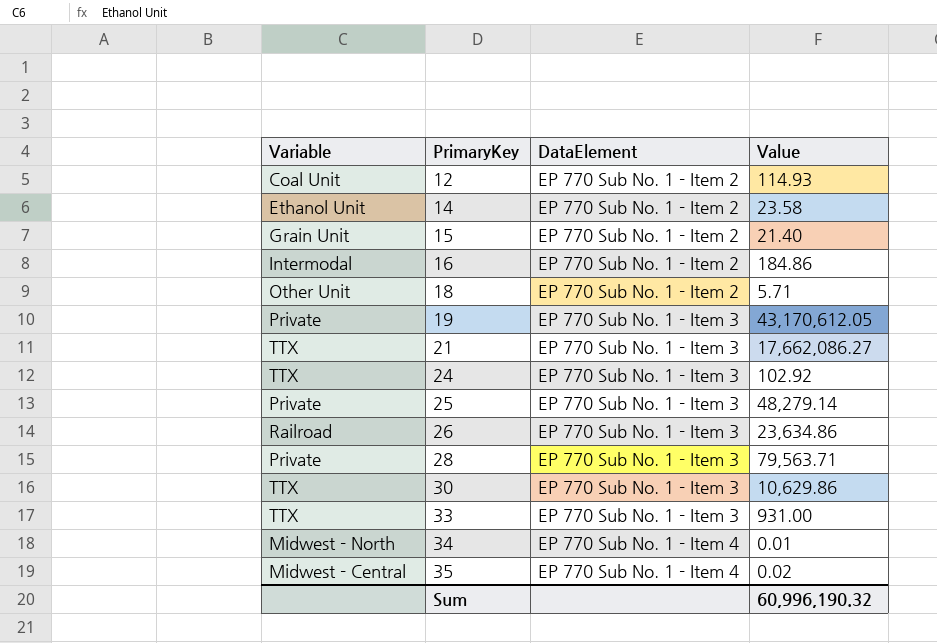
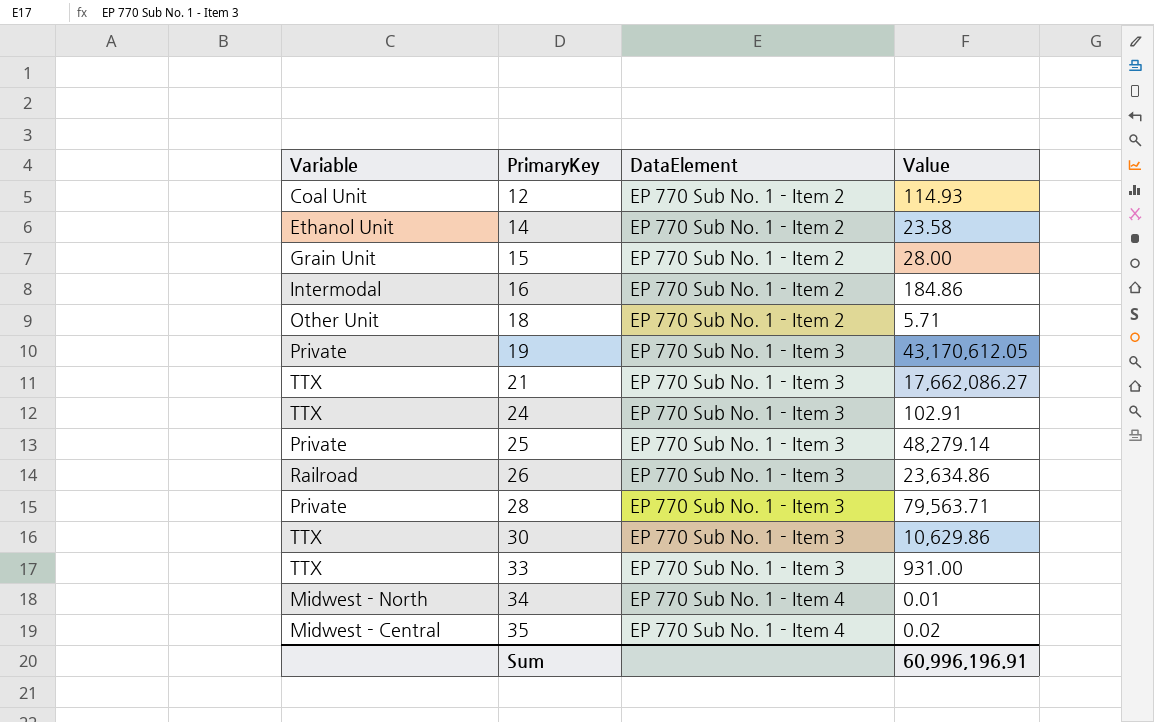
15 | Value: 21.40 -> 28.00
24 | Value: 102.92 -> 102.91
Sum | Value: 60,996,190.32 -> 60,996,196.91

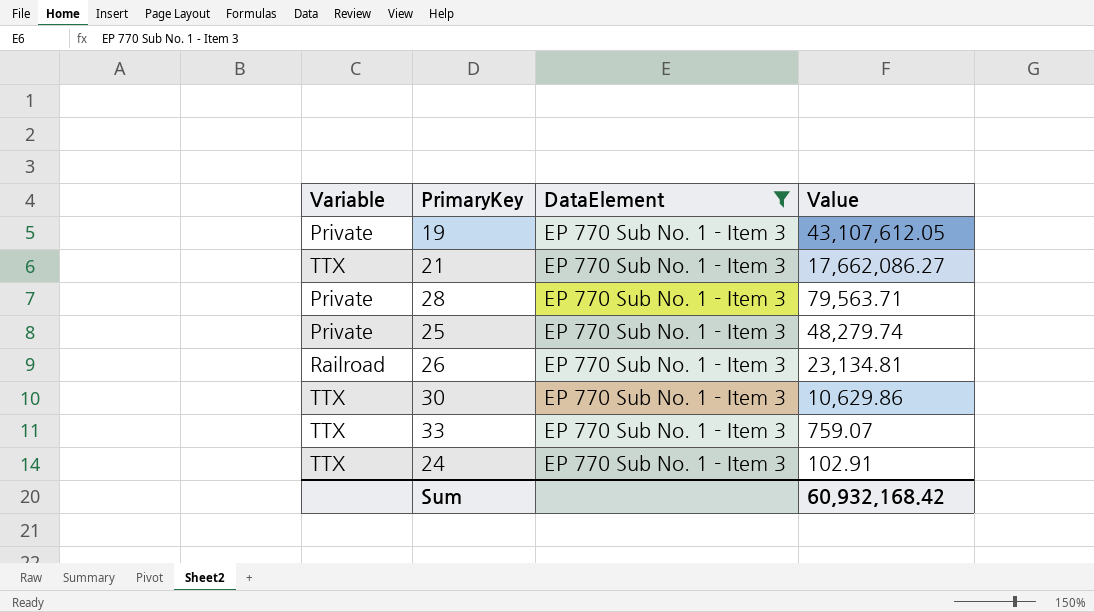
filter: none -> DataElement = EP 770 Sub No. 1 - Item 3
row order: PrimaryKey ascending -> Value descending
19 | Value: 43,170,612.05 -> 43,107,612.05
25 | Value: 48,279.14 -> 48,279.74
26 | Value: 23,634.86 -> 23,134.81
33 | Value: 931.00 -> 759.07
Sum | Value: 60,996,196.91 -> 60,932,168.42

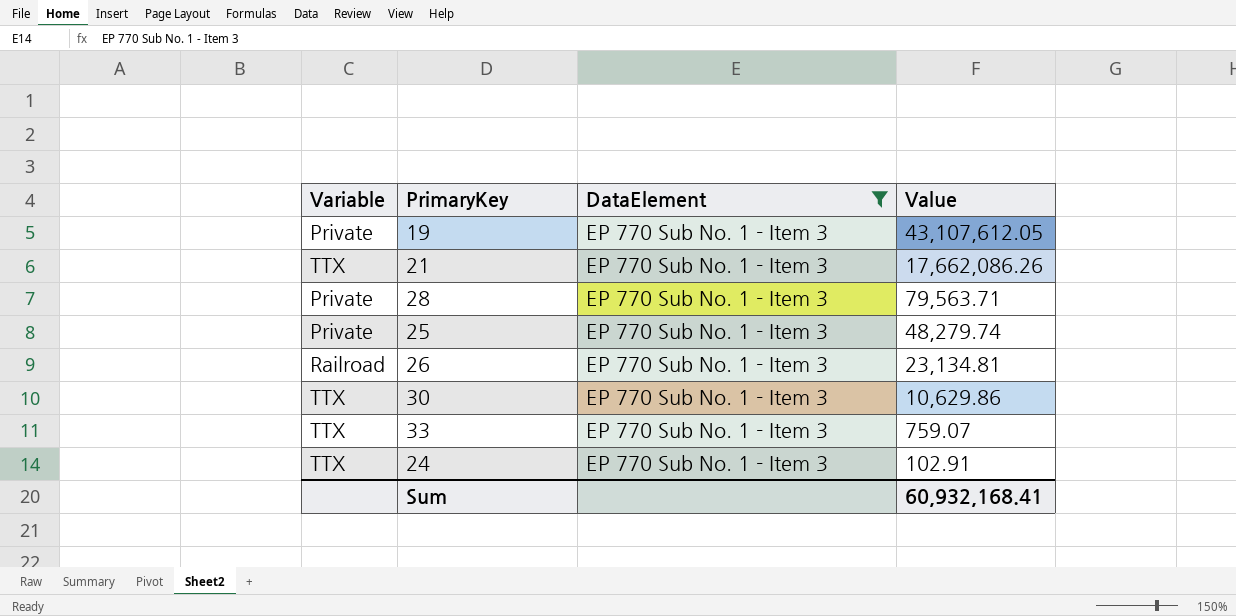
21 | Value: 17,662,086.27 -> 17,662,086.26
Sum | Value: 60,932,168.42 -> 60,932,168.41

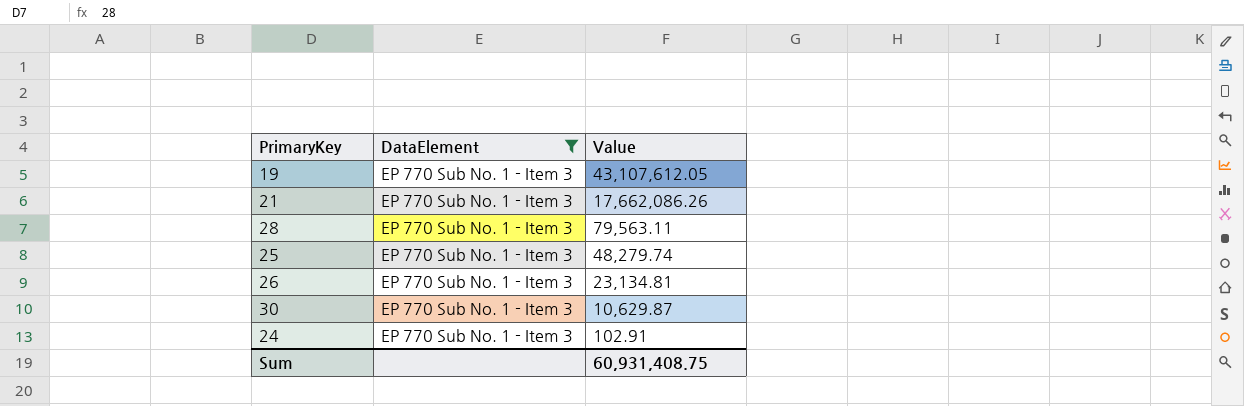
column Variable | position: 1 -> none
row 33: TTX | EP 770 Sub No. 1 - Item 3 | 759.07 -> none
28 | Value: 79,563.71 -> 79,563.11
30 | Value: 10,629.86 -> 10,629.87
Sum | Value: 60,932,168.41 -> 60,931,408.75

